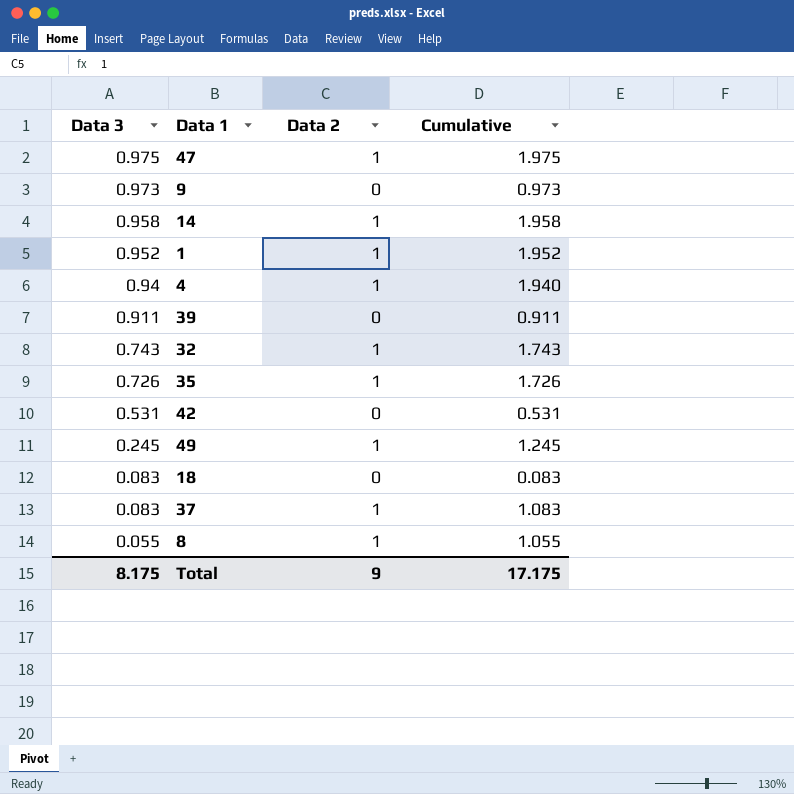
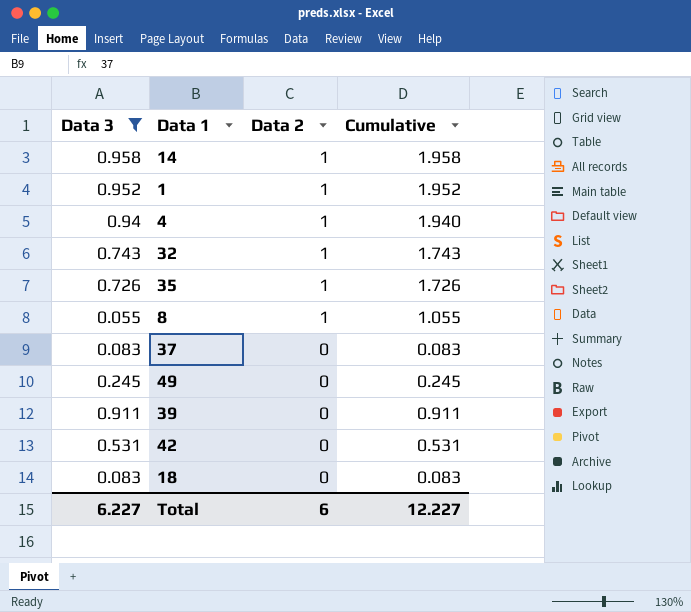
filter: none -> Data 3 <= 0.958
row order: Data 3 descending -> Data 2 descending
37 | Data 2: 1 -> 0
37 | Cumulative: 1.083 -> 0.083
49 | Data 2: 1 -> 0
49 | Cumulative: 1.245 -> 0.245
Total | Data 3: 8.175 -> 6.227
Total | Data 2: 9 -> 6
Total | Cumulative: 17.175 -> 12.227

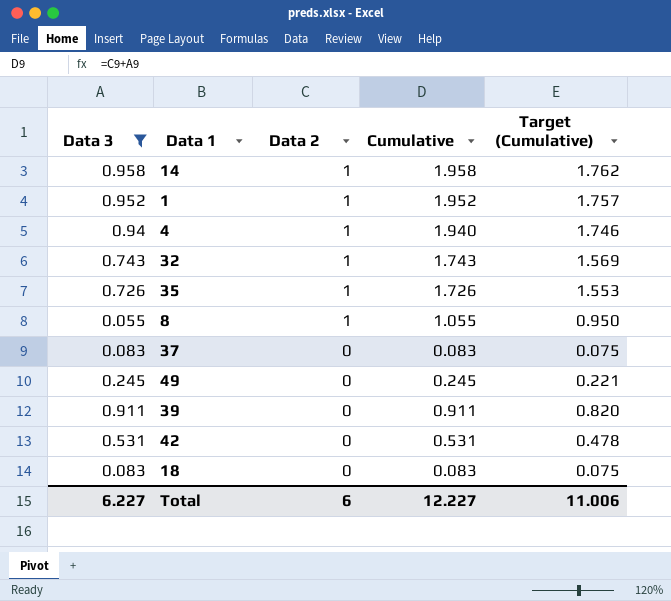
column Target (Cumulative) | formula: none -> [Cumulative] * 0.9

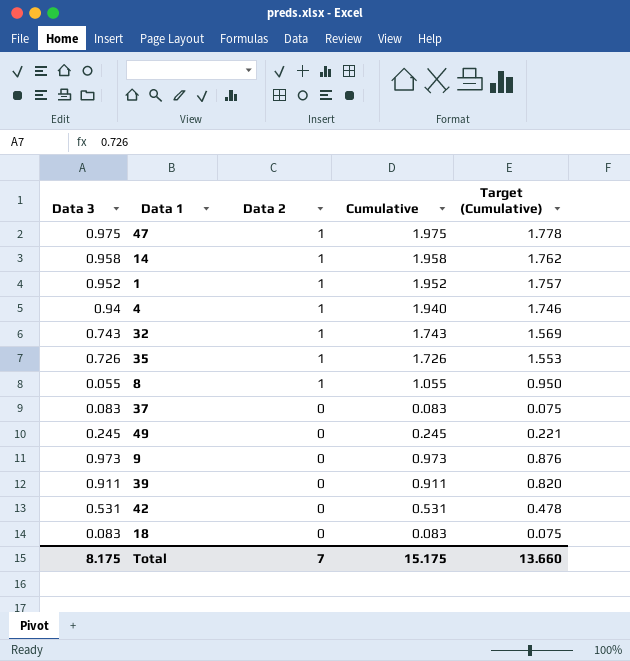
filter: Data 3 <= 0.958 -> none
Total | Data 3: 6.227 -> 8.175
Total | Data 2: 6 -> 7
Total | Cumulative: 12.227 -> 15.175
Total | Target (Cumulative): 11.006 -> 13.660

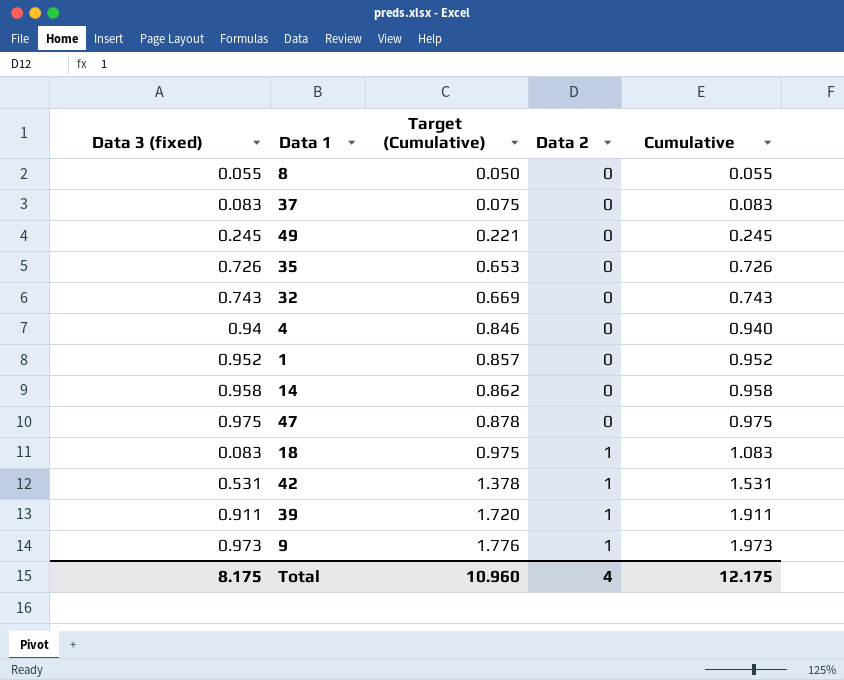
row order: Data 2 descending -> Target (Cumulative) ascending
column name: Data 3 -> Data 3 (fixed)
column Target (Cumulative) | position: 5 -> 3
8 | Target (Cumulative): 0.950 -> 0.050
8 | Data 2: 1 -> 0
8 | Cumulative: 1.055 -> 0.055
35 | Target (Cumulative): 1.553 -> 0.653
35 | Data 2: 1 -> 0
35 | Cumulative: 1.726 -> 0.726
32 | Target (Cumulative): 1.569 -> 0.669
32 | Data 2: 1 -> 0
32 | Cumulative: 1.743 -> 0.743
4 | Target (Cumulative): 1.746 -> 0.846
4 | Data 2: 1 -> 0
4 | Cumulative: 1.940 -> 0.940
1 | Target (Cumulative): 1.757 -> 0.857
1 | Data 2: 1 -> 0
1 | Cumulative: 1.952 -> 0.952
14 | Target (Cumulative): 1.762 -> 0.862
14 | Data 2: 1 -> 0
14 | Cumulative: 1.958 -> 0.958
47 | Target (Cumulative): 1.778 -> 0.878
47 | Data 2: 1 -> 0
47 | Cumulative: 1.975 -> 0.975
18 | Target (Cumulative): 0.075 -> 0.975
18 | Data 2: 0 -> 1
18 | Cumulative: 0.083 -> 1.083
42 | Target (Cumulative): 0.478 -> 1.378
42 | Data 2: 0 -> 1
42 | Cumulative: 0.531 -> 1.531
39 | Target (Cumulative): 0.820 -> 1.720
39 | Data 2: 0 -> 1
39 | Cumulative: 0.911 -> 1.911
9 | Target (Cumulative): 0.876 -> 1.776
9 | Data 2: 0 -> 1
9 | Cumulative: 0.973 -> 1.973
Total | Target (Cumulative): 13.660 -> 10.960
Total | Data 2: 7 -> 4
Total | Cumulative: 15.175 -> 12.175

